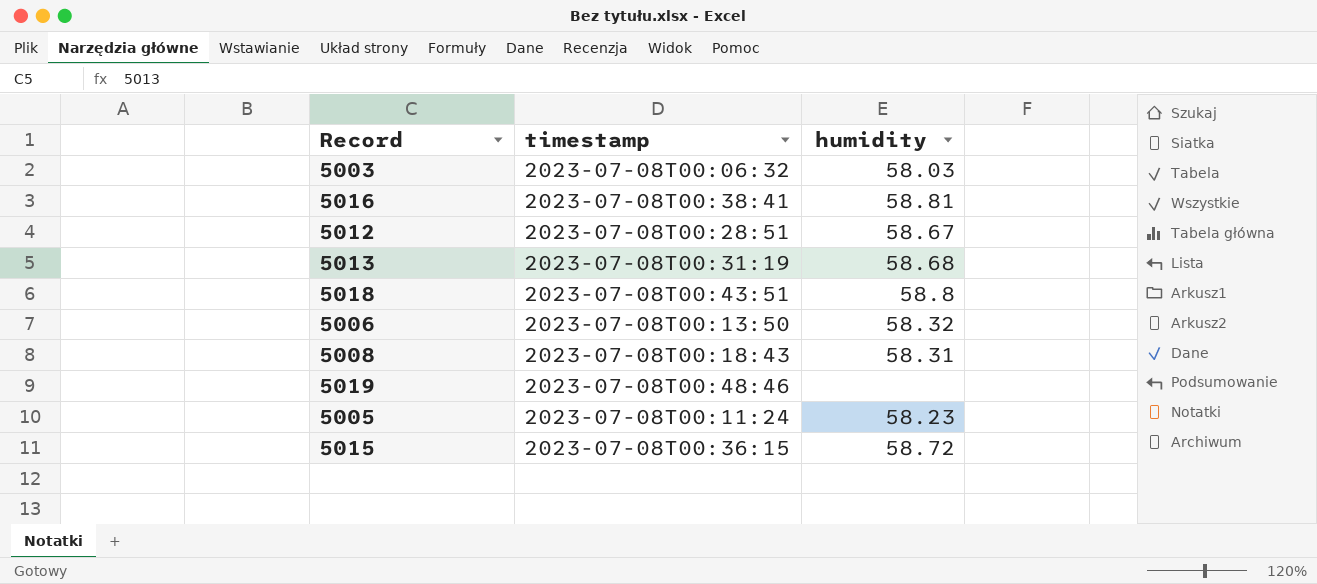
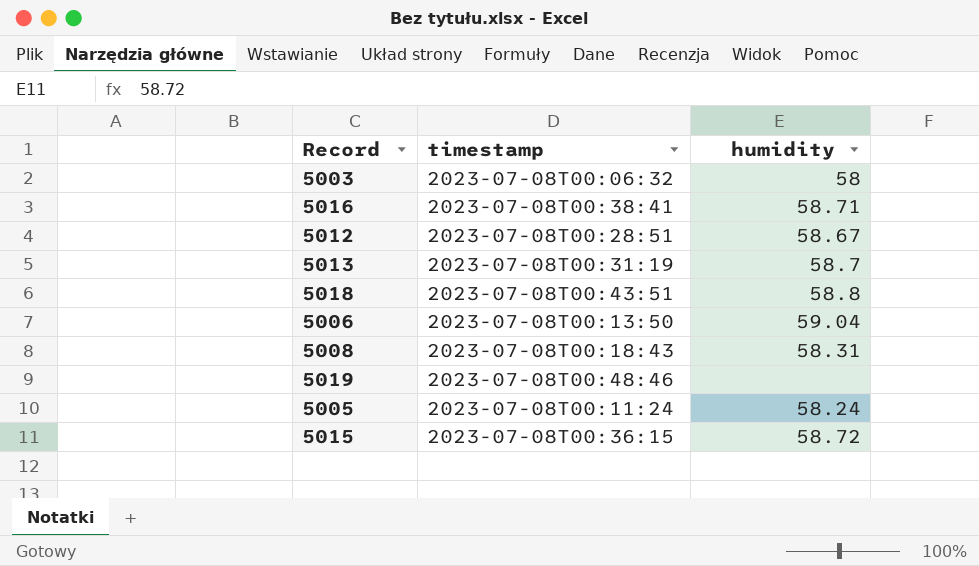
5003 | humidity: 58.03 -> 58
5016 | humidity: 58.81 -> 58.71
5013 | humidity: 58.68 -> 58.7
5006 | humidity: 58.32 -> 59.04
5005 | humidity: 58.23 -> 58.24

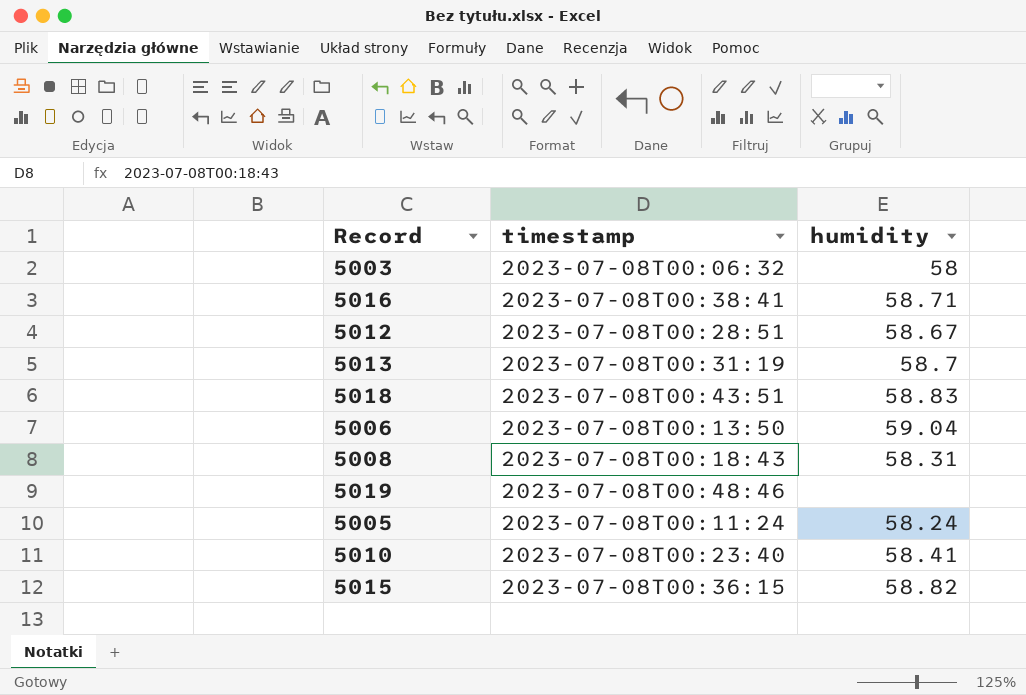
5018 | humidity: 58.8 -> 58.83
row 5010: none -> 2023-07-08T00:23:40 | 58.41
5015 | humidity: 58.72 -> 58.82

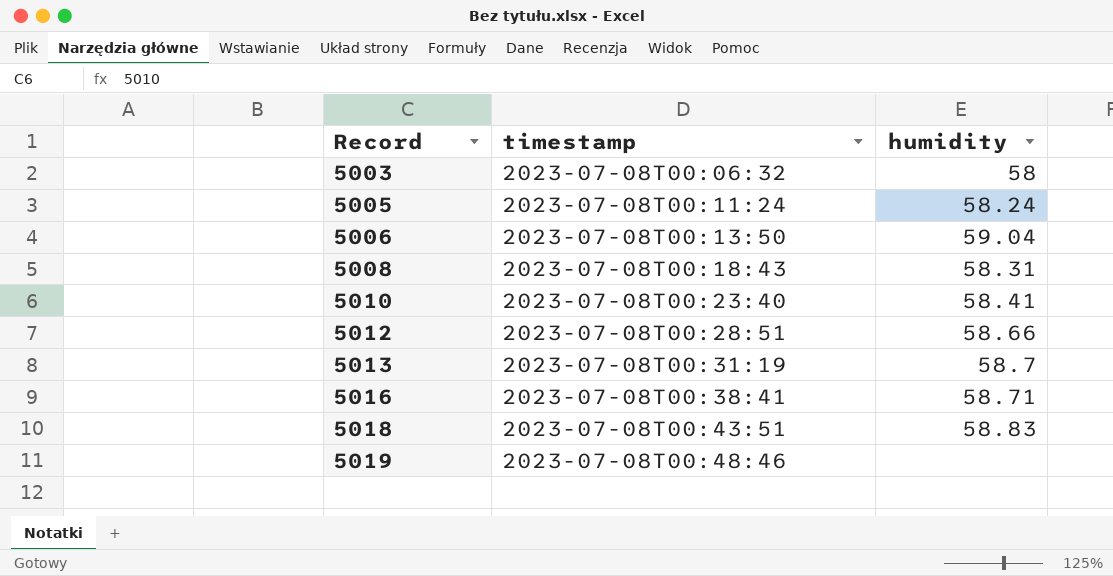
row order: none -> Record ascending
row 5015: 2023-07-08T00:36:15 | 58.82 -> none
5012 | humidity: 58.67 -> 58.66

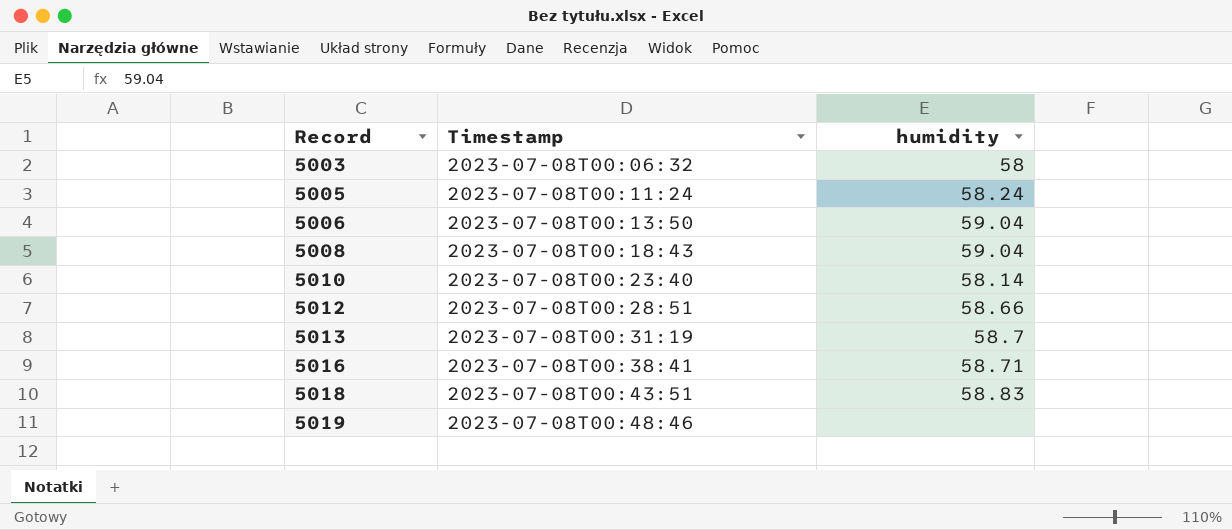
column name: timestamp -> Timestamp
5008 | humidity: 58.31 -> 59.04
5010 | humidity: 58.41 -> 58.14

